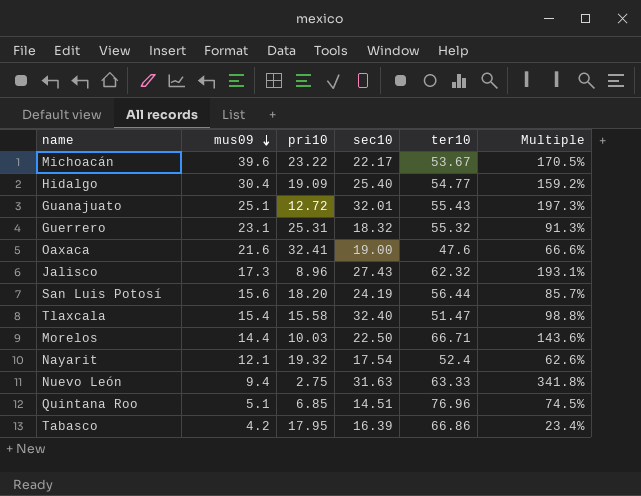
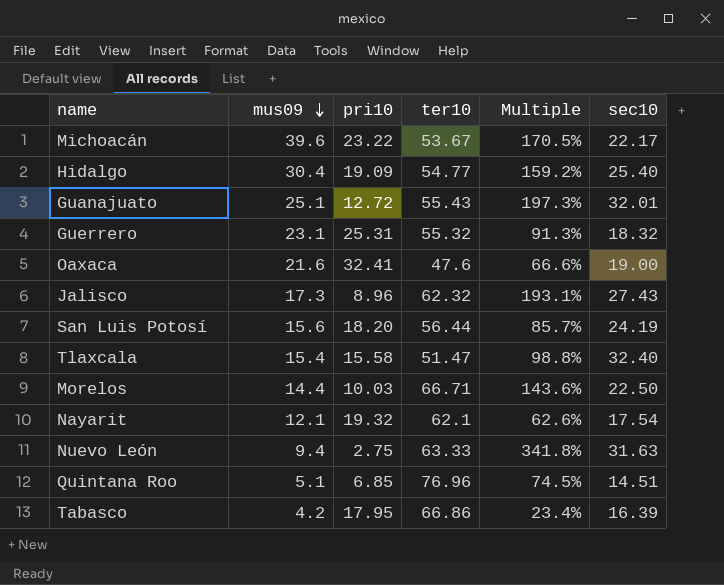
column sec10 | position: 4 -> 6
Nayarit | ter10: 52.4 -> 62.1

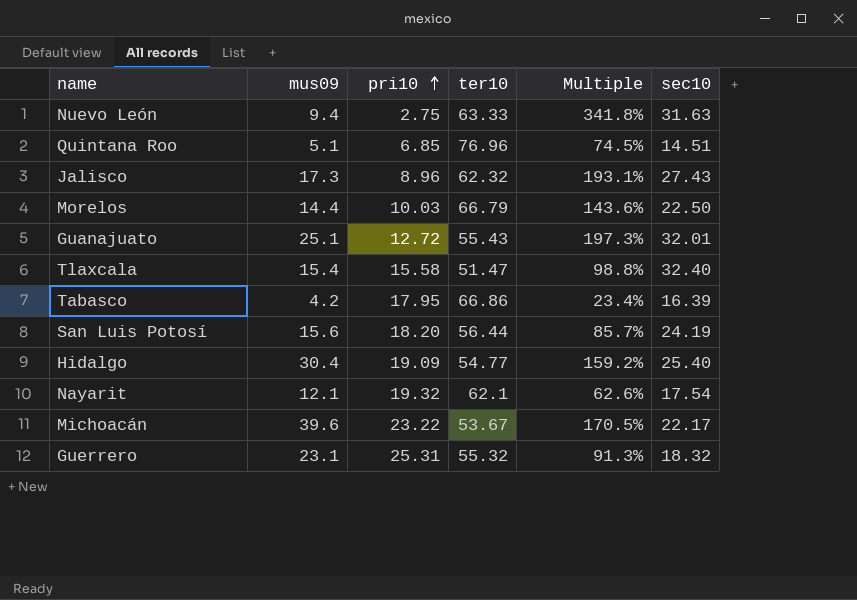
row order: mus09 descending -> pri10 ascending
row Oaxaca: 21.6 | 32.41 | 47.6 | 66.6% | 19.00 -> none
Morelos | ter10: 66.71 -> 66.79

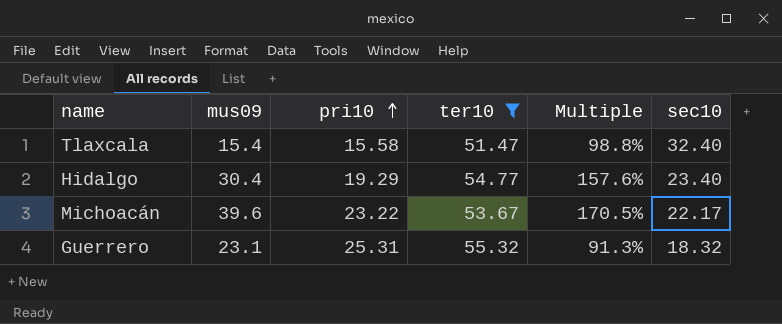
filter: none -> ter10 <= 55.32
Hidalgo | pri10: 19.09 -> 19.29
Hidalgo | Multiple: 159.2% -> 157.6%
Hidalgo | sec10: 25.40 -> 23.40

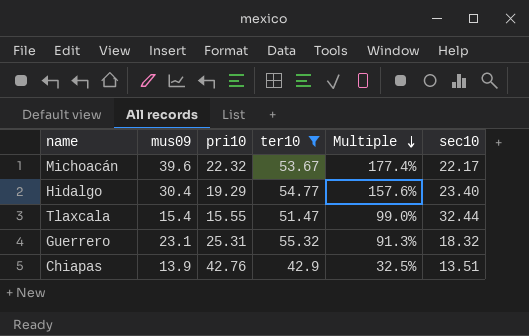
row order: pri10 ascending -> Multiple descending
Michoacán | pri10: 23.22 -> 22.32
Michoacán | Multiple: 170.5% -> 177.4%
Tlaxcala | pri10: 15.58 -> 15.55
Tlaxcala | Multiple: 98.8% -> 99.0%
Tlaxcala | sec10: 32.40 -> 32.44
row Chiapas: none -> 13.9 | 42.76 | 42.9 | 32.5% | 13.51

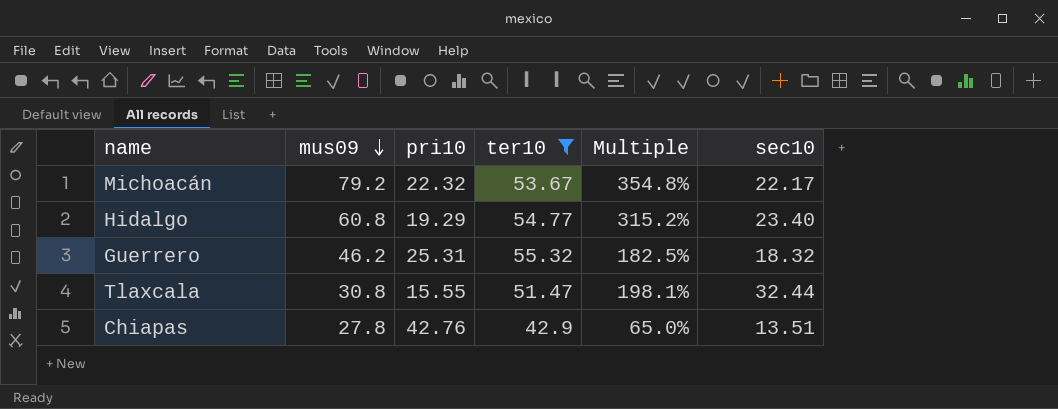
row order: Multiple descending -> mus09 descending
Michoacán | mus09: 39.6 -> 79.2
Michoacán | Multiple: 177.4% -> 354.8%
Hidalgo | mus09: 30.4 -> 60.8
Hidalgo | Multiple: 157.6% -> 315.2%
Guerrero | mus09: 23.1 -> 46.2
Guerrero | Multiple: 91.3% -> 182.5%
Tlaxcala | mus09: 15.4 -> 30.8
Tlaxcala | Multiple: 99.0% -> 198.1%
Chiapas | mus09: 13.9 -> 27.8
Chiapas | Multiple: 32.5% -> 65.0%

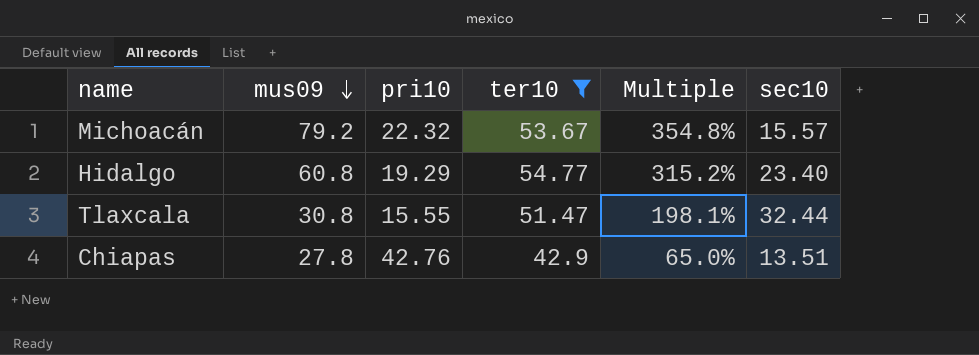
row Guerrero: 46.2 | 25.31 | 55.32 | 182.5% | 18.32 -> none
Michoacán | sec10: 22.17 -> 15.57

